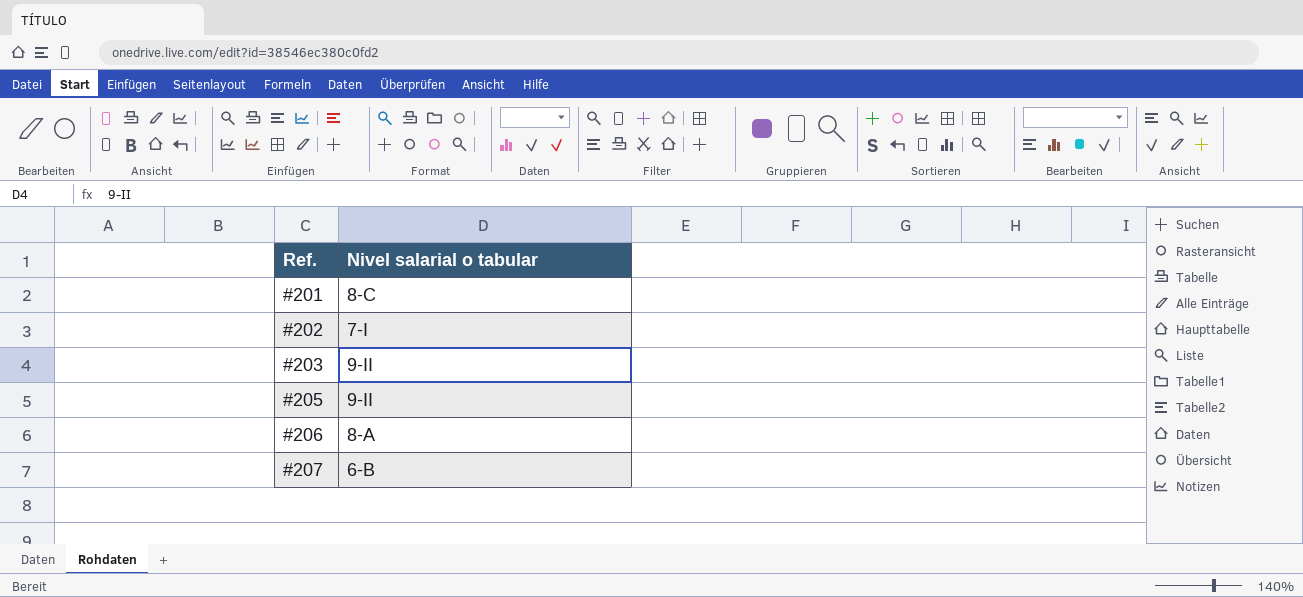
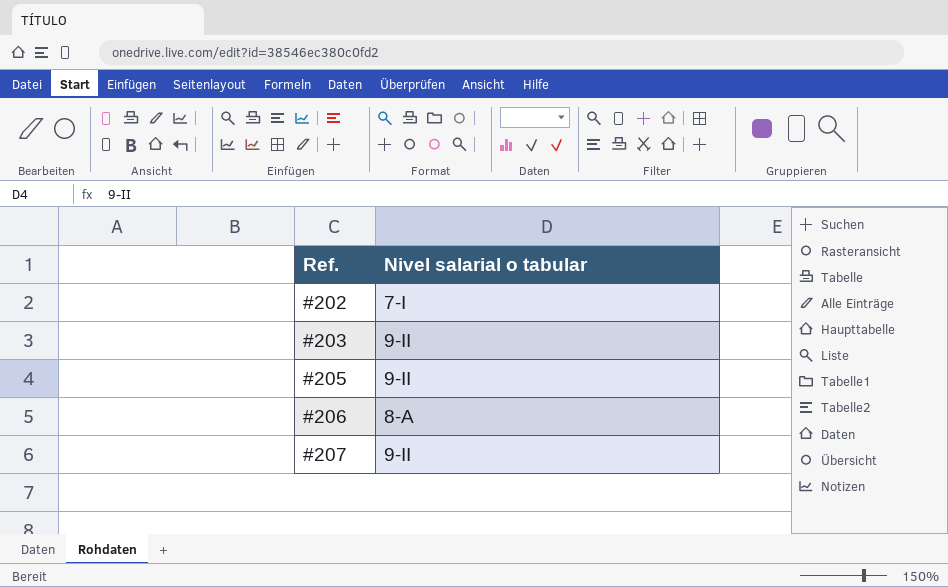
row #201: 8-C -> none
#207 | Nivel salarial o tabular: 6-B -> 9-II

